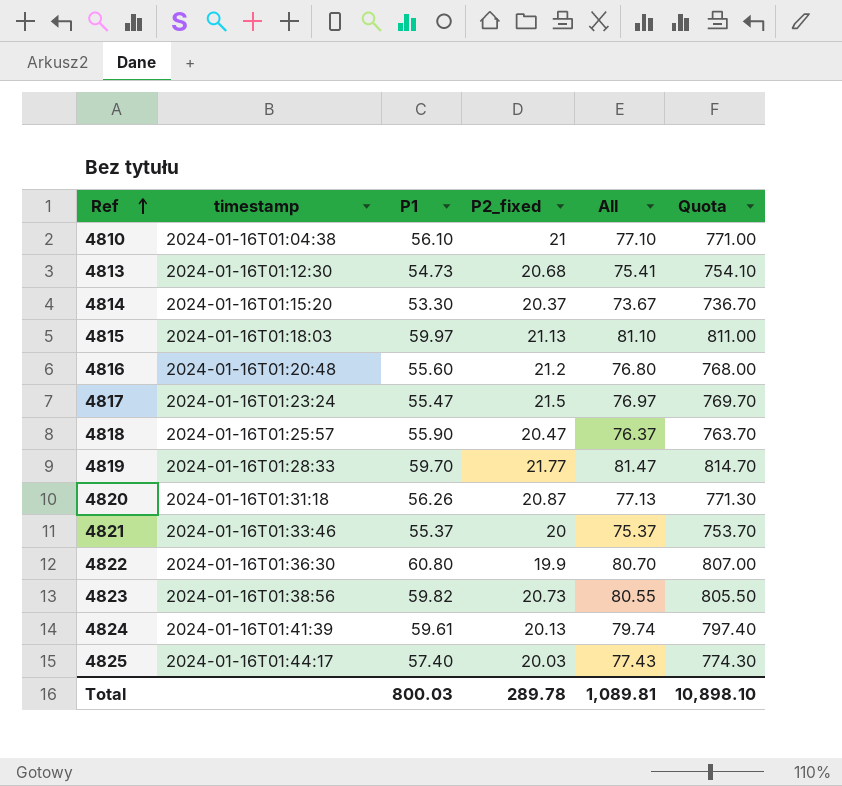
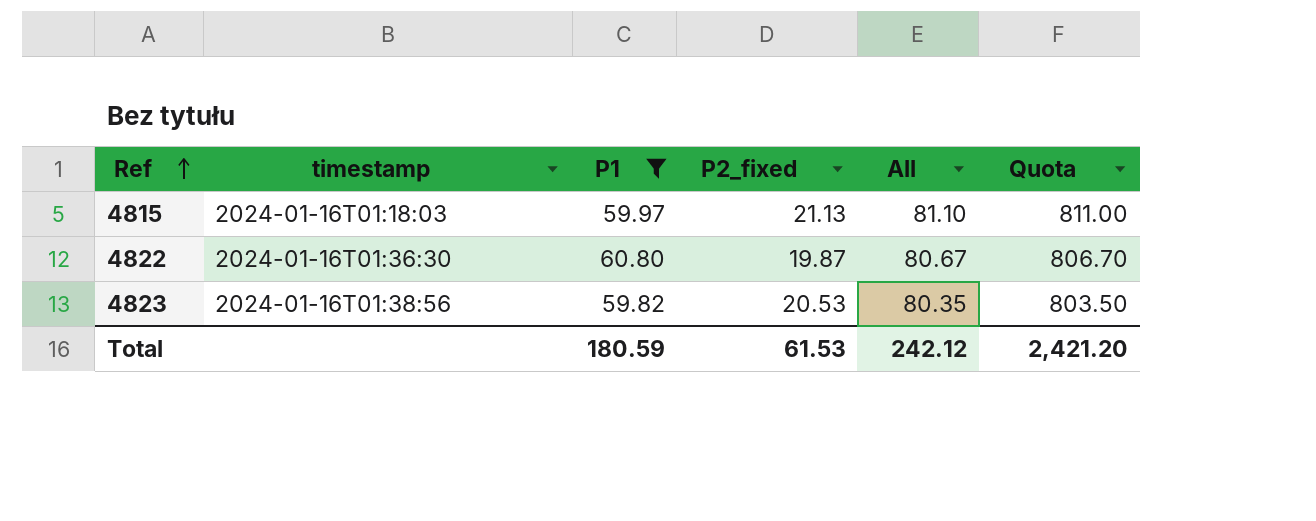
filter: none -> P1 >= 59.82
4822 | P2_fixed: 19.9 -> 19.87
4822 | All: 80.70 -> 80.67
4822 | Quota: 807.00 -> 806.70
4823 | P2_fixed: 20.73 -> 20.53
4823 | All: 80.55 -> 80.35
4823 | Quota: 805.50 -> 803.50
Total | P1: 800.03 -> 180.59
Total | P2_fixed: 289.78 -> 61.53
Total | All: 1,089.81 -> 242.12
Total | Quota: 10,898.10 -> 2,421.20

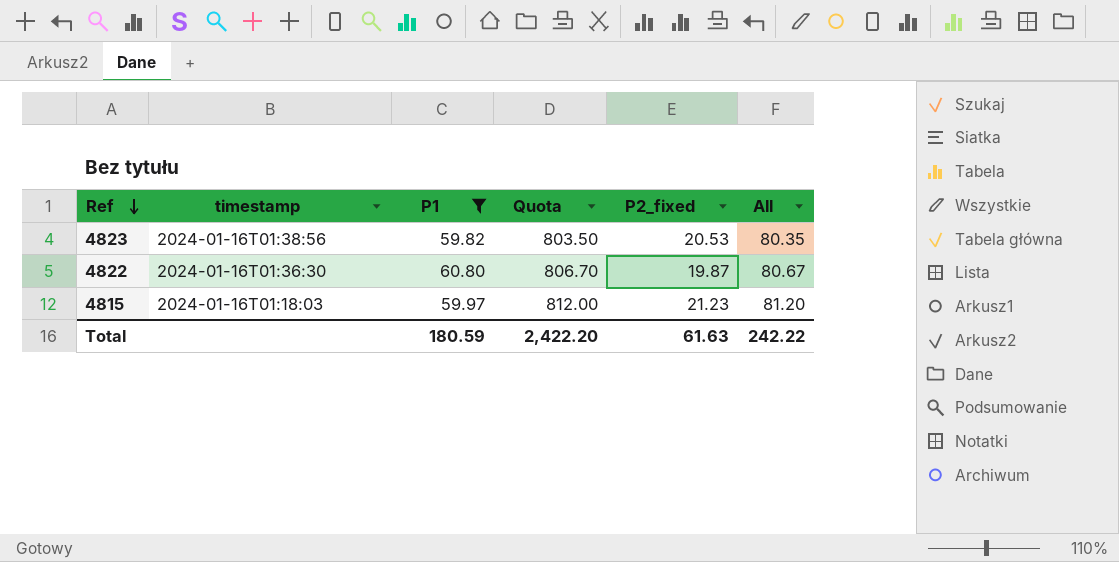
row order: Ref ascending -> Ref descending
column Quota | position: 6 -> 4
4815 | Quota: 811.00 -> 812.00
4815 | P2_fixed: 21.13 -> 21.23
4815 | All: 81.10 -> 81.20
Total | Quota: 2,421.20 -> 2,422.20
Total | P2_fixed: 61.53 -> 61.63
Total | All: 242.12 -> 242.22

